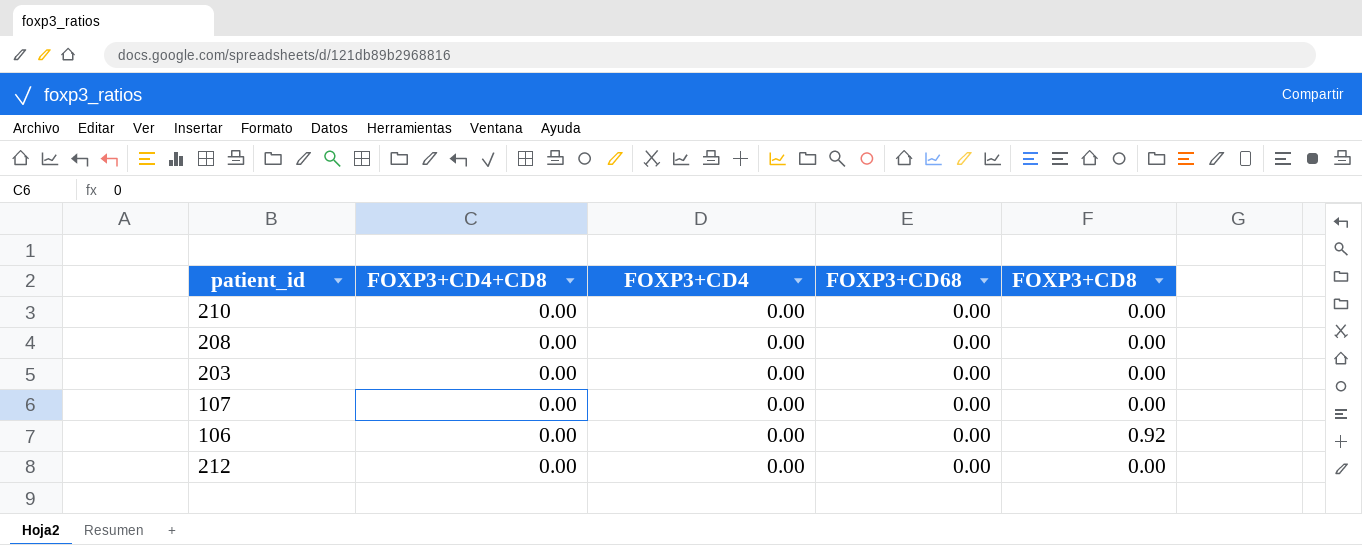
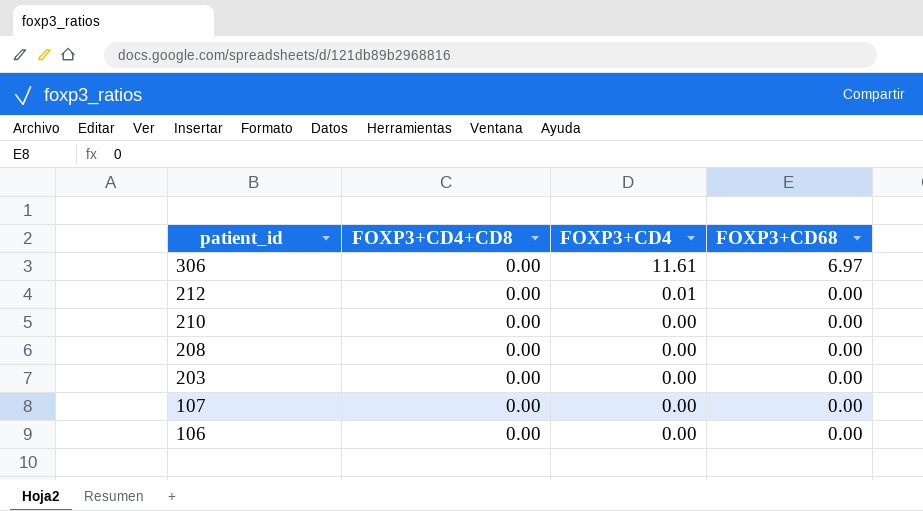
row order: none -> patient_id descending
column FOXP3+CD8 | position: 5 -> none
row 306: none -> 0.00 | 11.61 | 6.97
212 | FOXP3+CD4: 0.00 -> 0.01

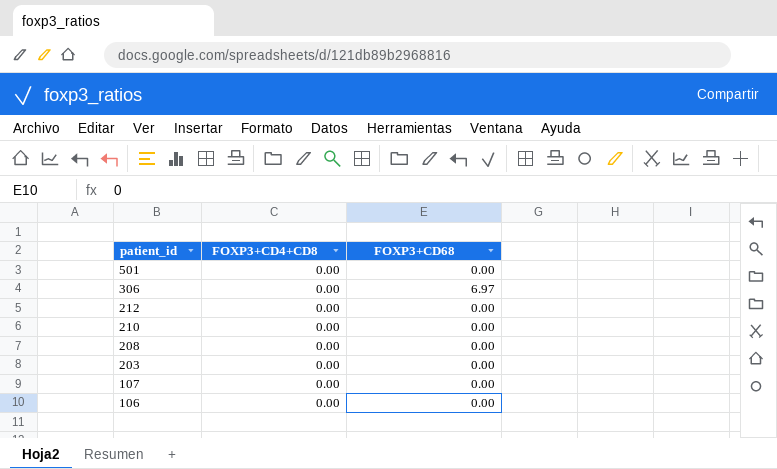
column FOXP3+CD4 | position: 3 -> none
row 501: none -> 0.00 | 0.00

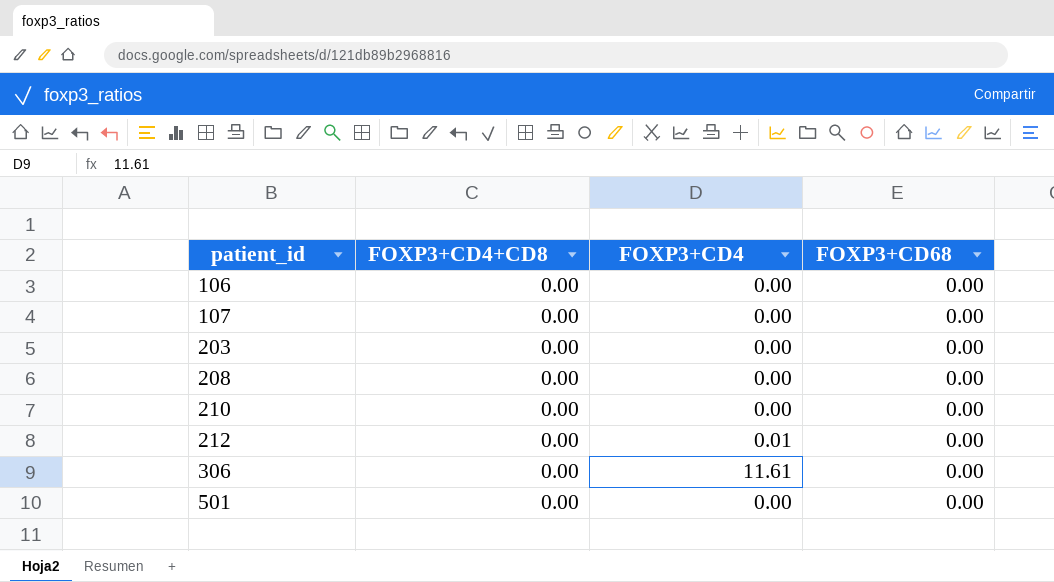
row order: patient_id descending -> patient_id ascending
column FOXP3+CD4 | position: none -> 3
306 | FOXP3+CD68: 6.97 -> 0.00

